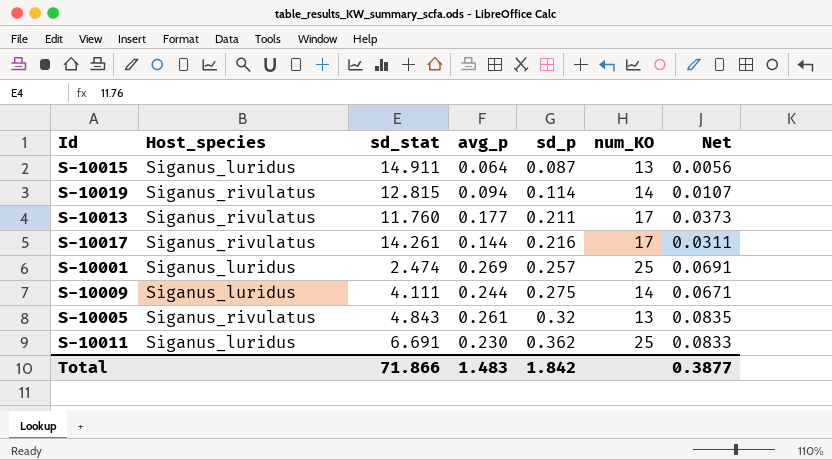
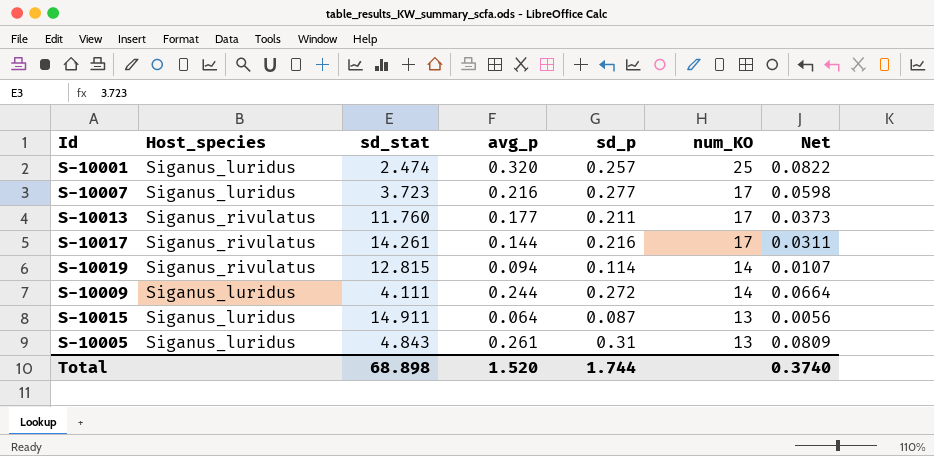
row order: sd_p ascending -> num_KO descending
row S-10011: Siganus_luridus | 6.691 | 0.230 | 0.362 | 25 | 0.0833 -> none
S-10001 | avg_p: 0.269 -> 0.320
S-10001 | Net: 0.0691 -> 0.0822
row S-10007: none -> Siganus_luridus | 3.723 | 0.216 | 0.277 | 17 | 0.0598
S-10009 | sd_p: 0.275 -> 0.272
S-10009 | Net: 0.0671 -> 0.0664
S-10005 | Host_species: Siganus_rivulatus -> Siganus_luridus
S-10005 | sd_p: 0.32 -> 0.31
S-10005 | Net: 0.0835 -> 0.0809
Total | sd_stat: 71.866 -> 68.898
Total | avg_p: 1.483 -> 1.520
Total | sd_p: 1.842 -> 1.744
Total | Net: 0.3877 -> 0.3740

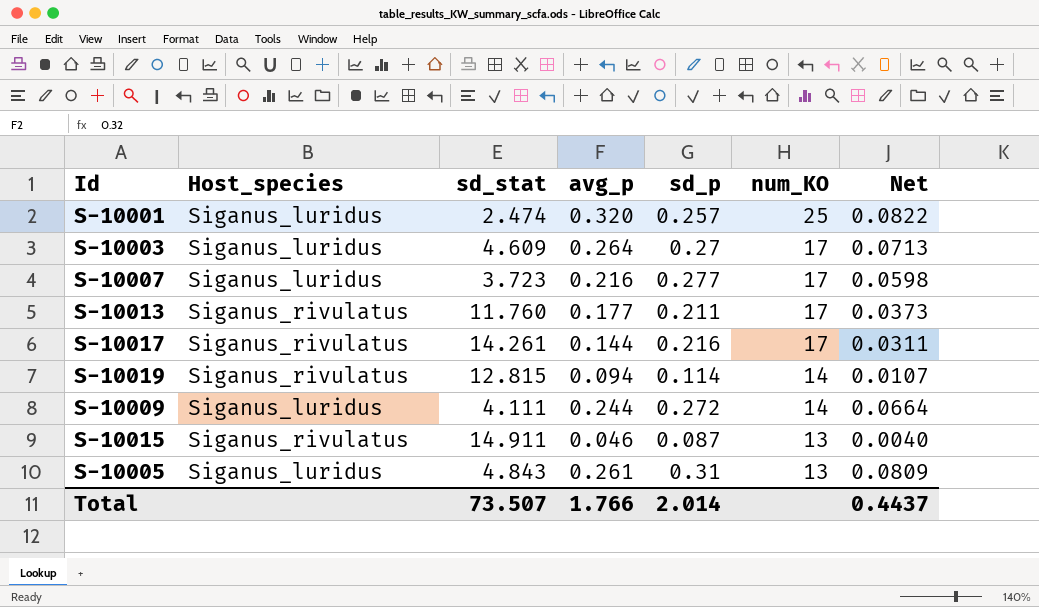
row S-10003: none -> Siganus_luridus | 4.609 | 0.264 | 0.27 | 17 | 0.0713
S-10015 | Host_species: Siganus_luridus -> Siganus_rivulatus
S-10015 | avg_p: 0.064 -> 0.046
S-10015 | Net: 0.0056 -> 0.0040
Total | sd_stat: 68.898 -> 73.507
Total | avg_p: 1.520 -> 1.766
Total | sd_p: 1.744 -> 2.014
Total | Net: 0.3740 -> 0.4437

